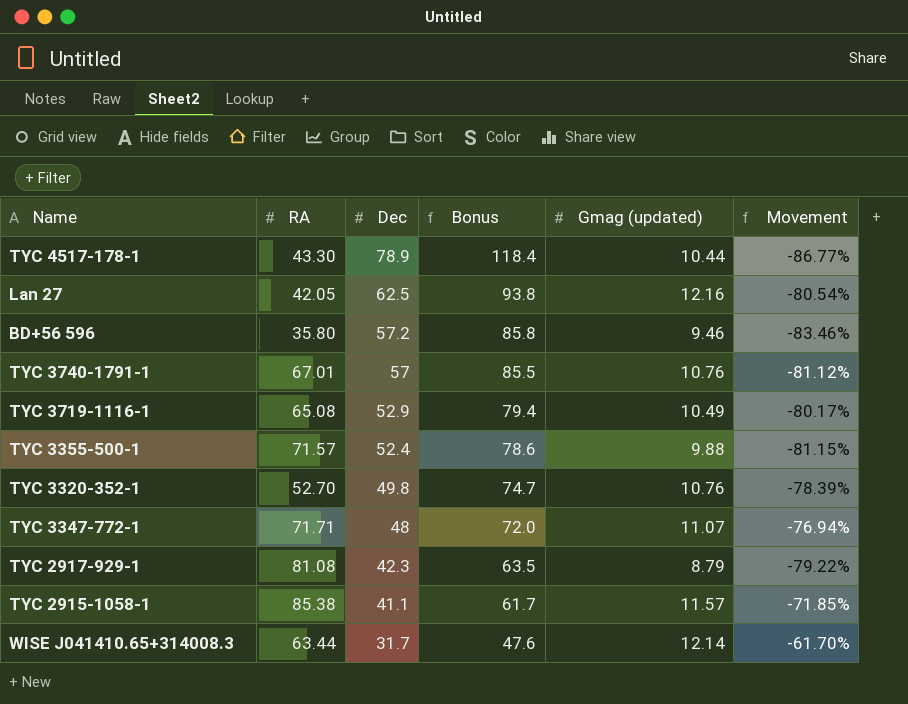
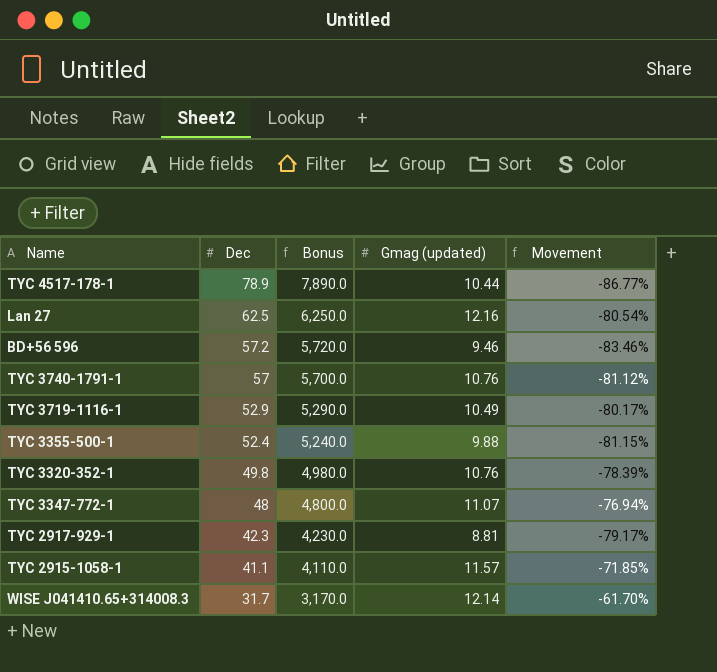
column RA | position: 2 -> none
column Bonus | formula: [Dec] * 1.5 -> [Dec] * 100
TYC 2917-929-1 | Gmag (updated): 8.79 -> 8.81
TYC 2917-929-1 | Movement: -79.22% -> -79.17%

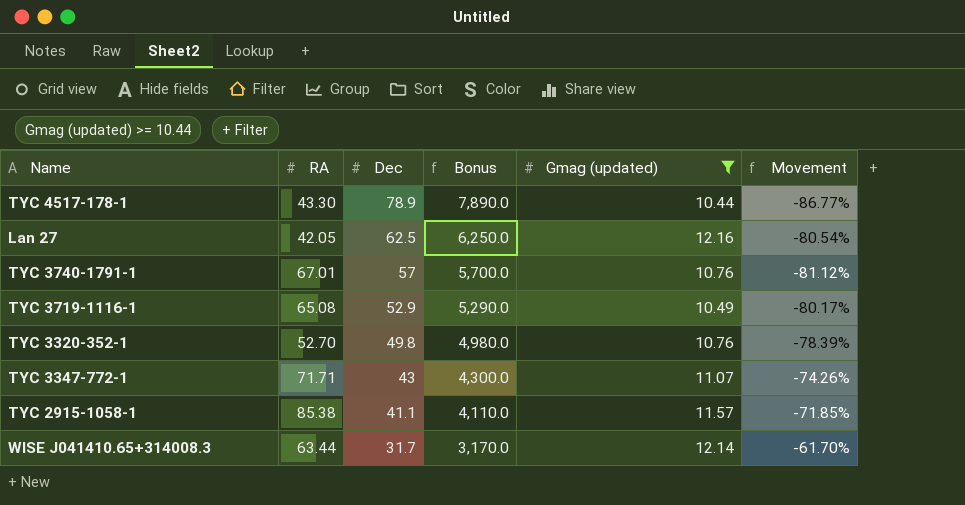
filter: none -> Gmag (updated) >= 10.44
column RA | position: none -> 2
TYC 3347-772-1 | Dec: 48 -> 43
TYC 3347-772-1 | Bonus: 4,800.0 -> 4,300.0
TYC 3347-772-1 | Movement: -76.94% -> -74.26%

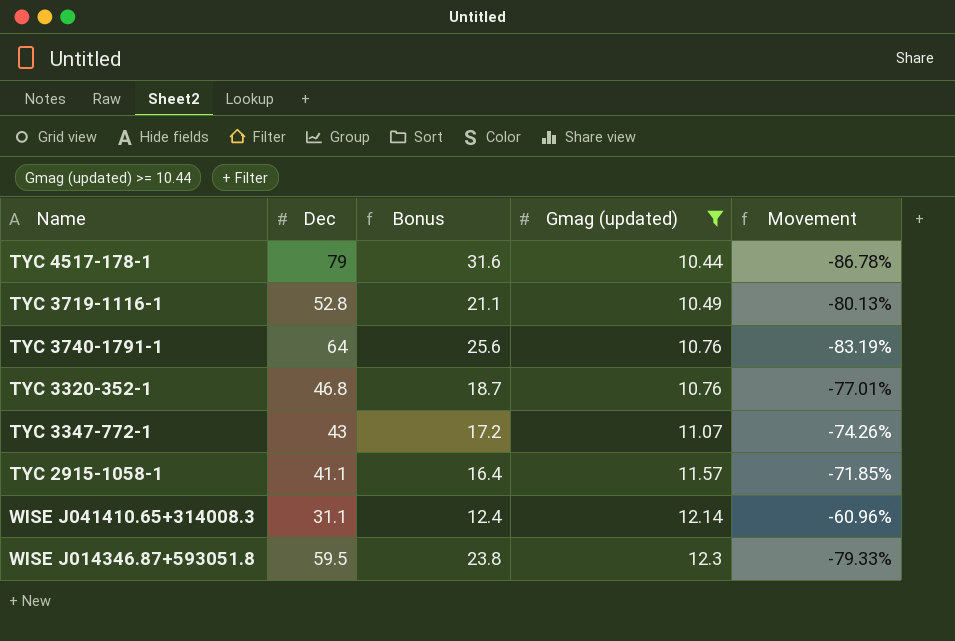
row order: Dec descending -> Gmag (updated) ascending
column RA | position: 2 -> none
column Bonus | formula: [Dec] * 100 -> [Dec] * 0.4
row Lan 27: 42.05 | 62.5 | 6,250.0 | 12.16 | -80.54% -> none
TYC 4517-178-1 | Dec: 78.9 -> 79
TYC 4517-178-1 | Movement: -86.77% -> -86.78%
TYC 3719-1116-1 | Dec: 52.9 -> 52.8
TYC 3719-1116-1 | Movement: -80.17% -> -80.13%
TYC 3740-1791-1 | Dec: 57 -> 64
TYC 3740-1791-1 | Movement: -81.12% -> -83.19%
TYC 3320-352-1 | Dec: 49.8 -> 46.8
TYC 3320-352-1 | Movement: -78.39% -> -77.01%
WISE J041410.65+314008.3 | Dec: 31.7 -> 31.1
WISE J041410.65+314008.3 | Movement: -61.70% -> -60.96%
row WISE J014346.87+593051.8: none -> 59.5 | 23.8 | 12.3 | -79.33%

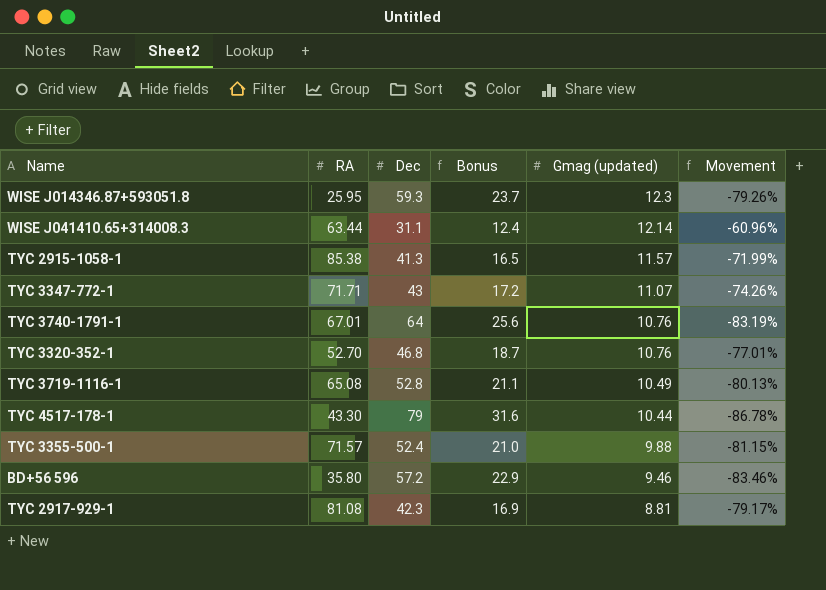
filter: Gmag (updated) >= 10.44 -> none
row order: Gmag (updated) ascending -> Gmag (updated) descending
column RA | position: none -> 2
WISE J014346.87+593051.8 | Dec: 59.5 -> 59.3
WISE J014346.87+593051.8 | Bonus: 23.8 -> 23.7
WISE J014346.87+593051.8 | Movement: -79.33% -> -79.26%
TYC 2915-1058-1 | Dec: 41.1 -> 41.3
TYC 2915-1058-1 | Bonus: 16.4 -> 16.5
TYC 2915-1058-1 | Movement: -71.85% -> -71.99%

